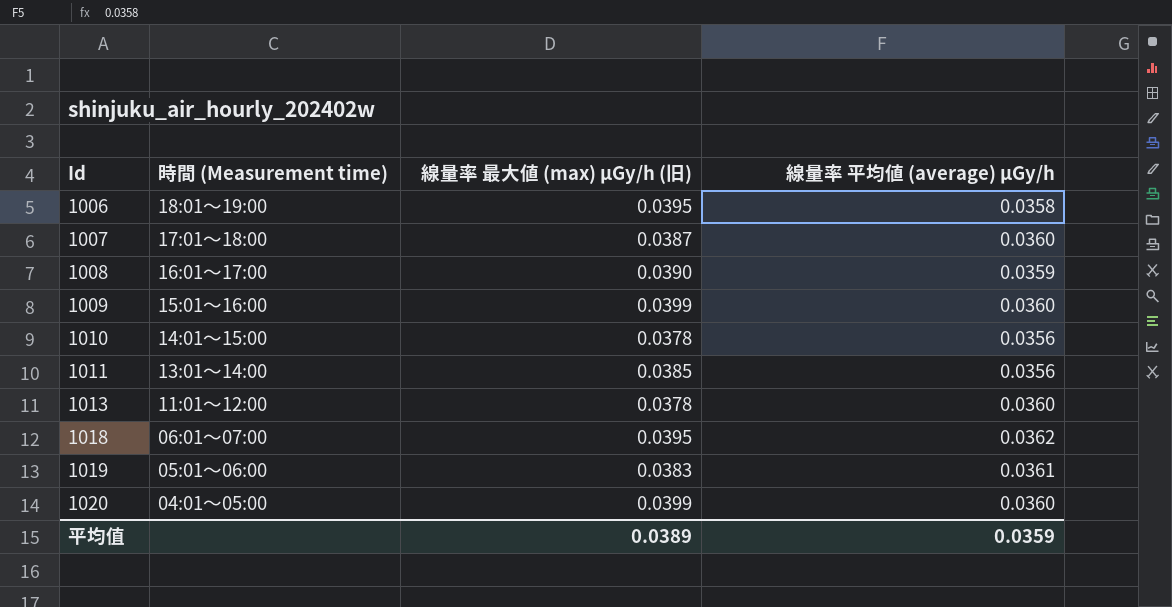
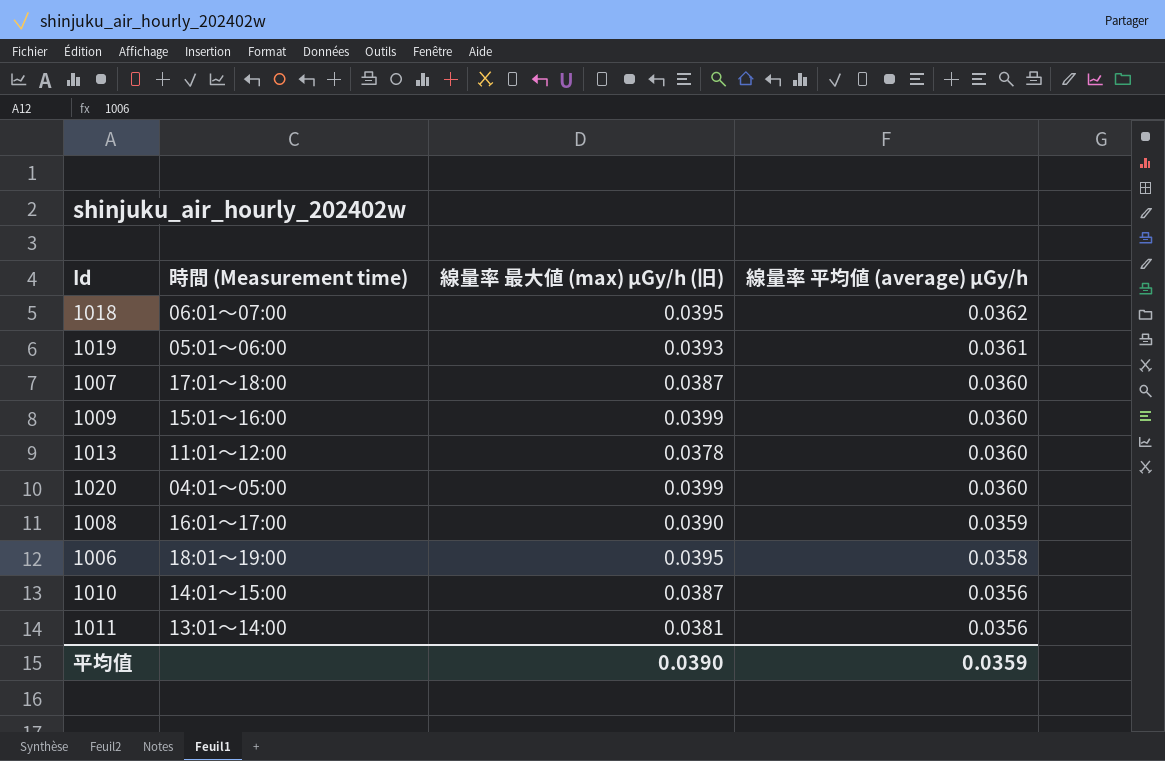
row order: Id ascending -> 線量率 平均値 (average) μGy/h descending
1019 | 線量率 最大値 (max) μGy/h (旧): 0.0383 -> 0.0393
1010 | 線量率 最大値 (max) μGy/h (旧): 0.0378 -> 0.0387
1011 | 線量率 最大値 (max) μGy/h (旧): 0.0385 -> 0.0381
平均值 | 線量率 最大値 (max) μGy/h (旧): 0.0389 -> 0.0390

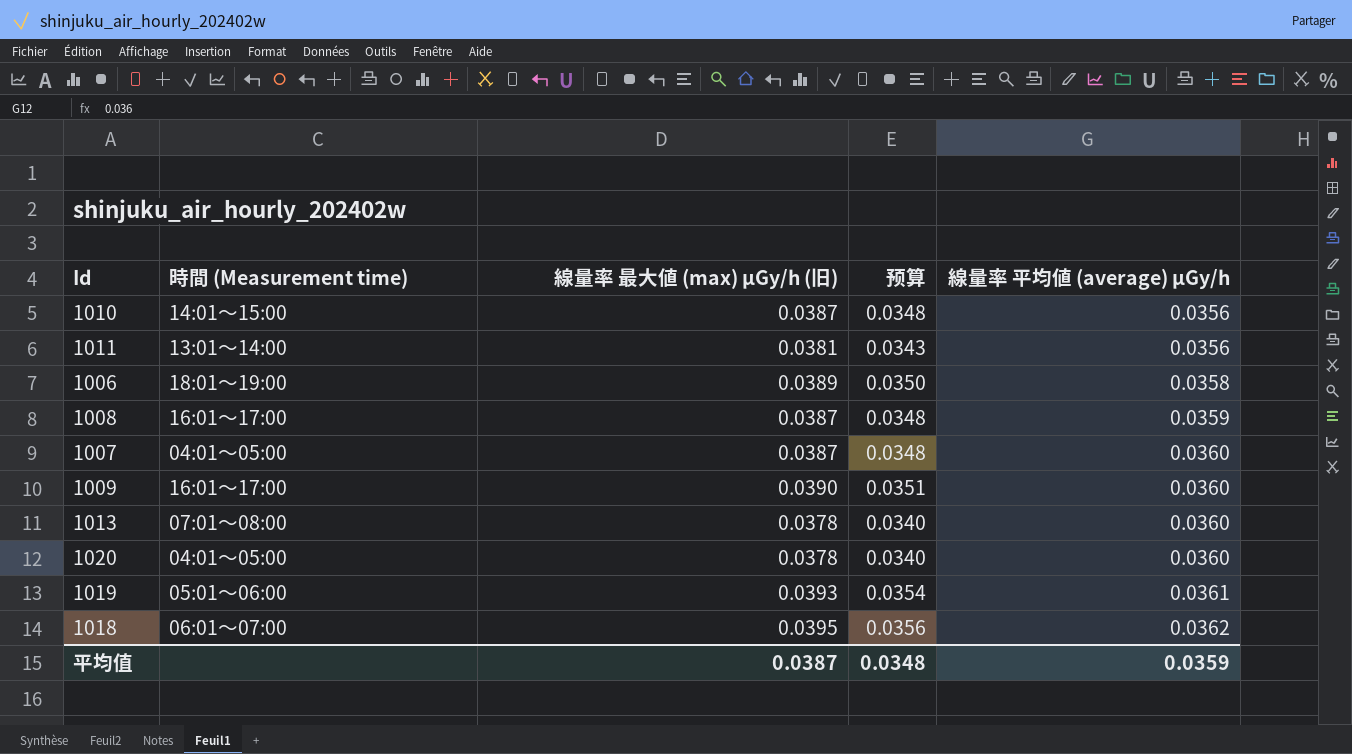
row order: 線量率 平均値 (average) μGy/h descending -> 線量率 平均値 (average) μGy/h ascending
column 预算 | formula: none -> [線量率 最大値 (max) μGy/h (旧)] * 0.9
1006 | 線量率 最大値 (max) μGy/h (旧): 0.0395 -> 0.0389
1008 | 線量率 最大値 (max) μGy/h (旧): 0.0390 -> 0.0387
1007 | 時間 (Measurement time): 17:01～18:00 -> 04:01～05:00
1009 | 時間 (Measurement time): 15:01～16:00 -> 16:01～17:00
1009 | 線量率 最大値 (max) μGy/h (旧): 0.0399 -> 0.0390
1013 | 時間 (Measurement time): 11:01～12:00 -> 07:01～08:00
1020 | 線量率 最大値 (max) μGy/h (旧): 0.0399 -> 0.0378
平均值 | 線量率 最大値 (max) μGy/h (旧): 0.0390 -> 0.0387

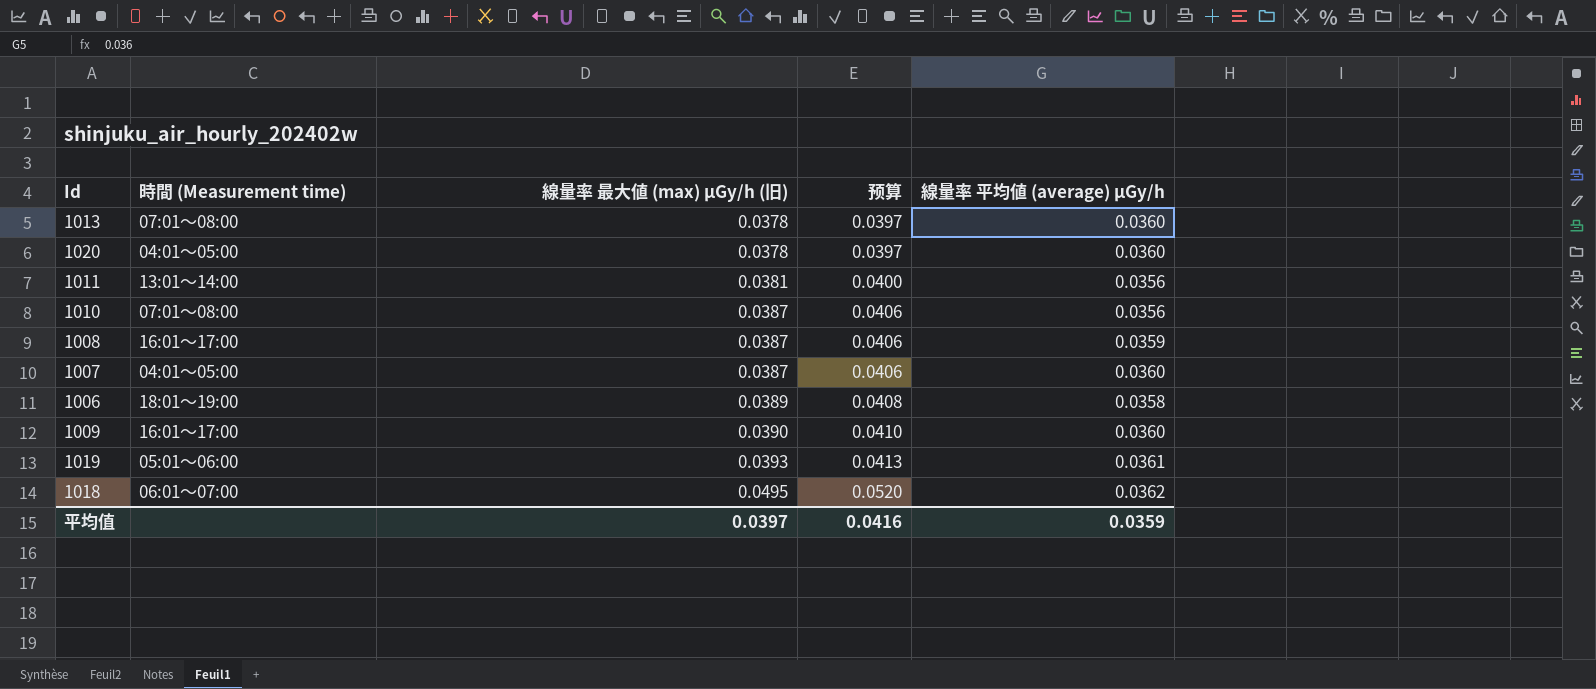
row order: 線量率 平均値 (average) μGy/h ascending -> 線量率 最大値 (max) μGy/h (旧) ascending
column 预算 | formula: [線量率 最大値 (max) μGy/h (旧)] * 0.9 -> [線量率 最大値 (max) μGy/h (旧)] * 1.05
1010 | 時間 (Measurement time): 14:01～15:00 -> 07:01～08:00
1018 | 線量率 最大値 (max) μGy/h (旧): 0.0395 -> 0.0495
平均值 | 線量率 最大値 (max) μGy/h (旧): 0.0387 -> 0.0397
平均值 | 预算: 0.0348 -> 0.0416

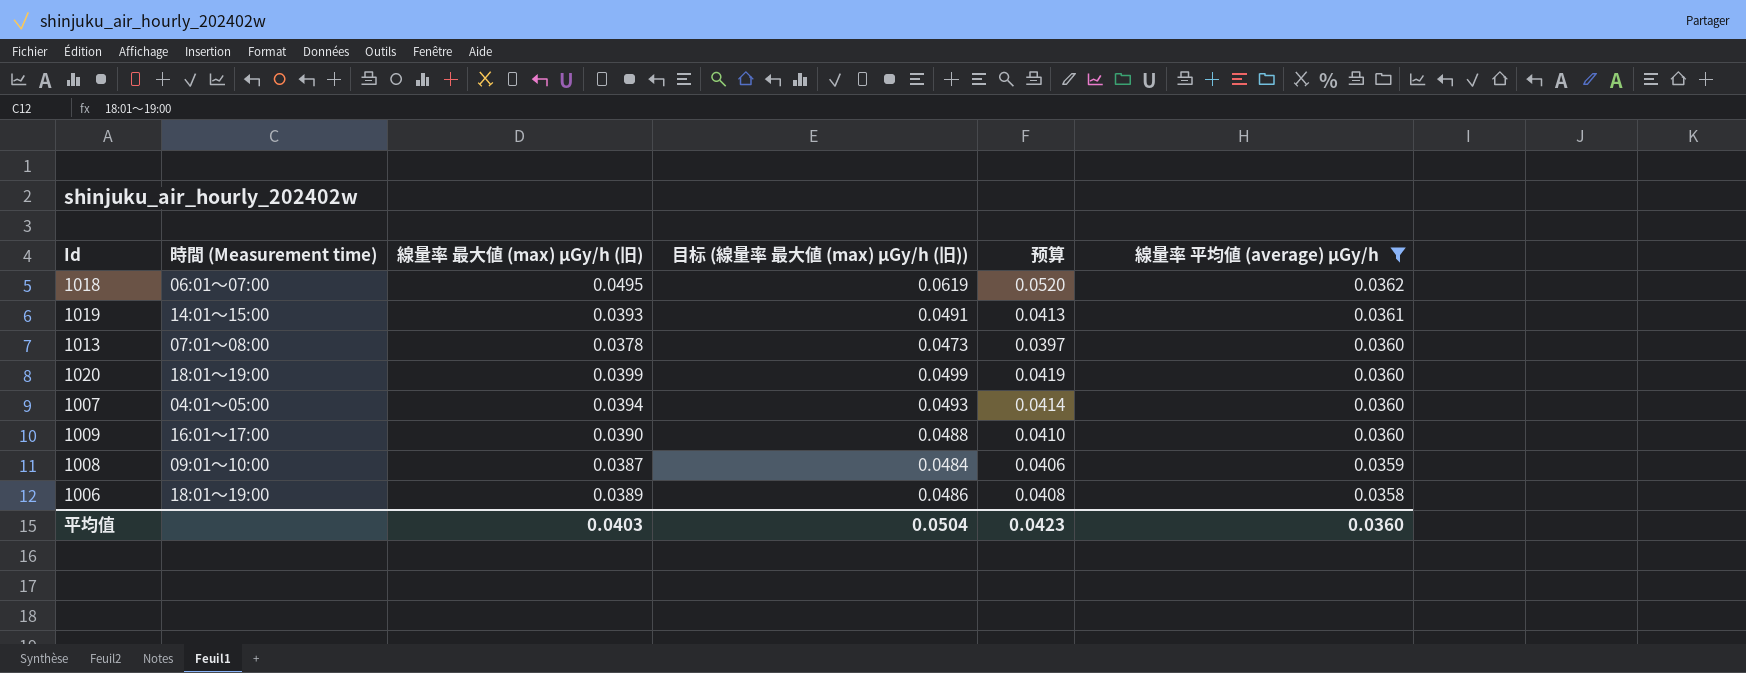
filter: none -> 線量率 平均値 (average) μGy/h != 0.0356
row order: 線量率 最大値 (max) μGy/h (旧) ascending -> 線量率 平均値 (average) μGy/h descending
column 目标 (線量率 最大値 (max) μGy/h (旧)) | formula: none -> [線量率 最大値 (max) μGy/h (旧)] * 1.25
1019 | 時間 (Measurement time): 05:01～06:00 -> 14:01～15:00
1020 | 時間 (Measurement time): 04:01～05:00 -> 18:01～19:00
1020 | 線量率 最大値 (max) μGy/h (旧): 0.0378 -> 0.0399
1020 | 预算: 0.0397 -> 0.0419
1007 | 線量率 最大値 (max) μGy/h (旧): 0.0387 -> 0.0394
1007 | 预算: 0.0406 -> 0.0414
1008 | 時間 (Measurement time): 16:01～17:00 -> 09:01～10:00
平均值 | 線量率 最大値 (max) μGy/h (旧): 0.0397 -> 0.0403
平均值 | 预算: 0.0416 -> 0.0423
平均值 | 線量率 平均値 (average) μGy/h: 0.0359 -> 0.0360

